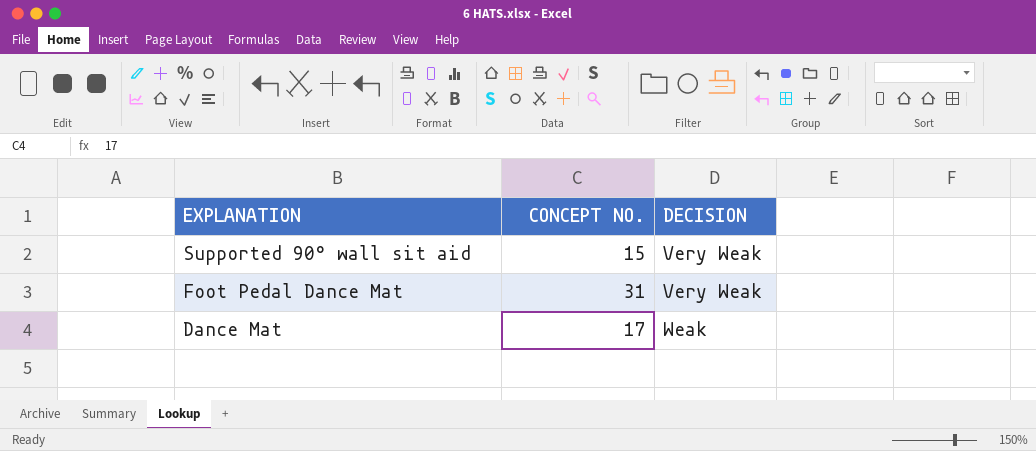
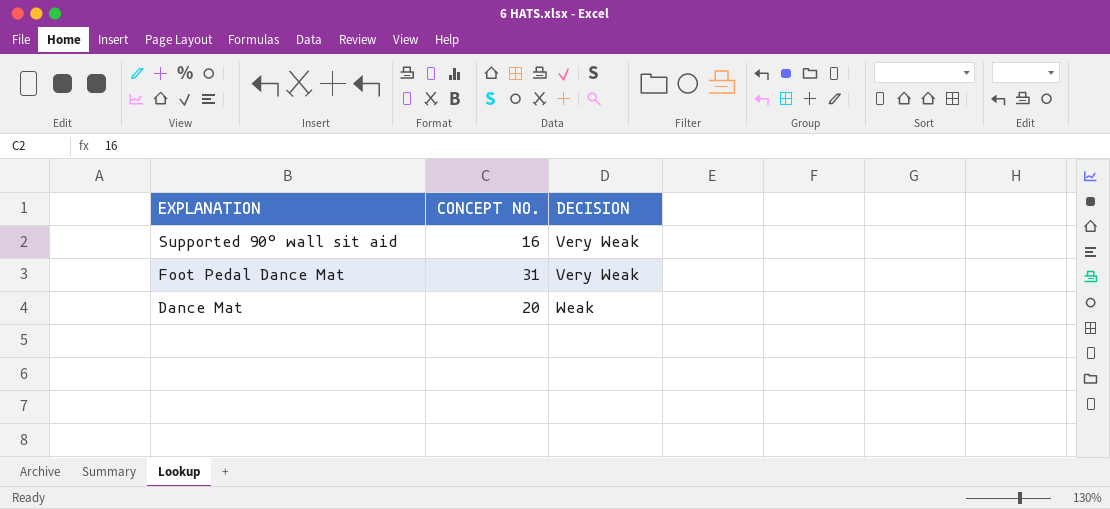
Supported 90° wall sit aid | CONCEPT NO.: 15 -> 16
Dance Mat | CONCEPT NO.: 17 -> 20

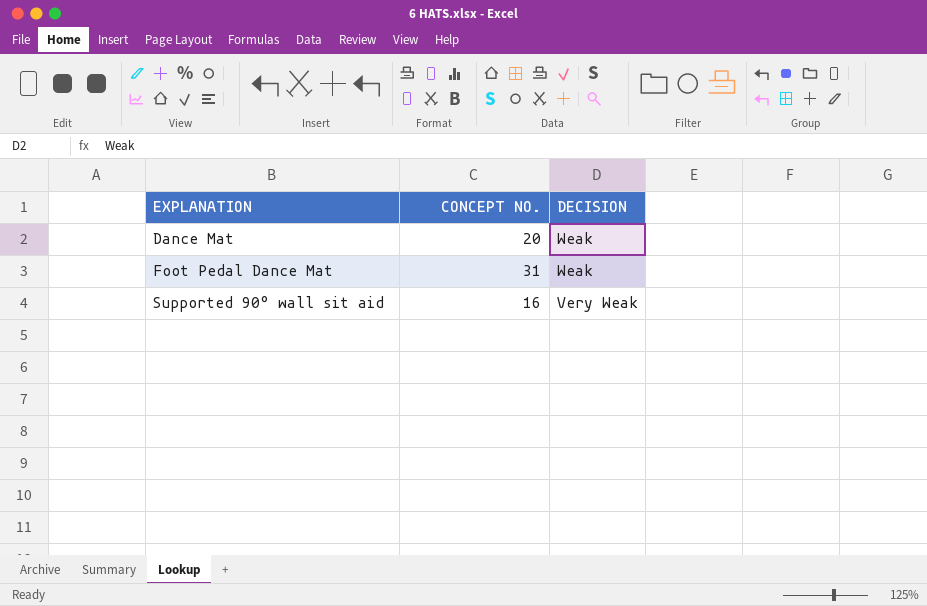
row order: EXPLANATION descending -> EXPLANATION ascending
Foot Pedal Dance Mat | DECISION: Very Weak -> Weak

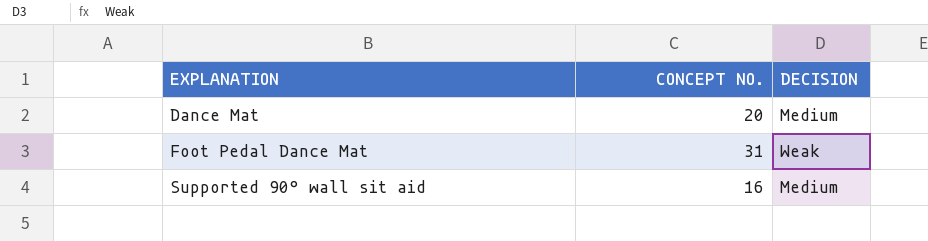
Dance Mat | DECISION: Weak -> Medium
Supported 90° wall sit aid | DECISION: Very Weak -> Medium

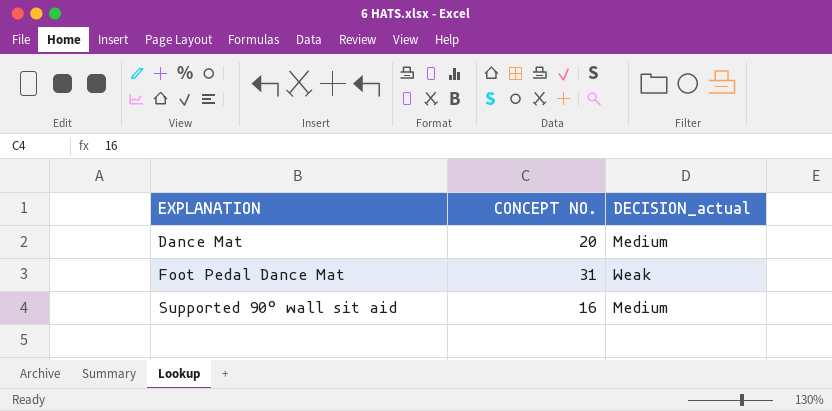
column name: DECISION -> DECISION_actual

